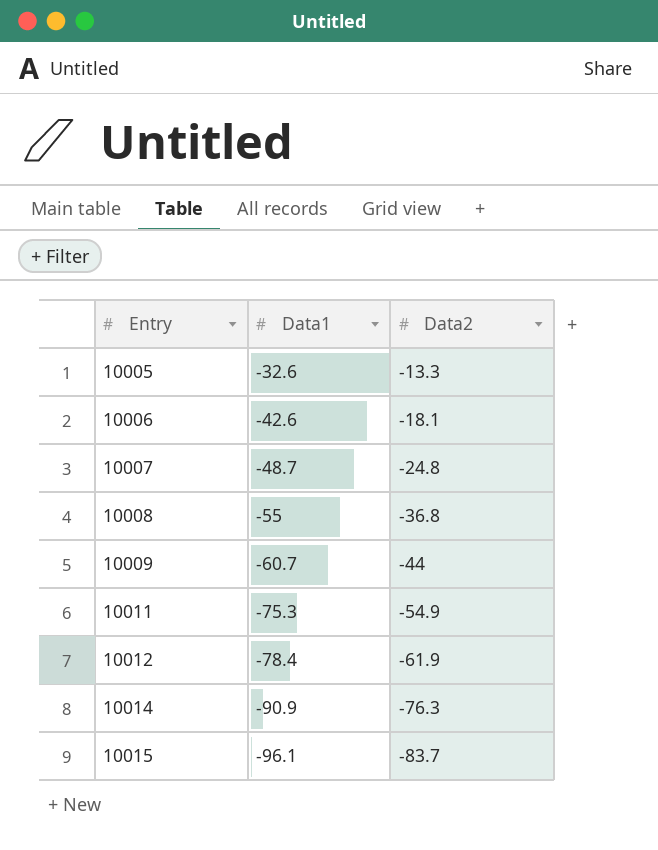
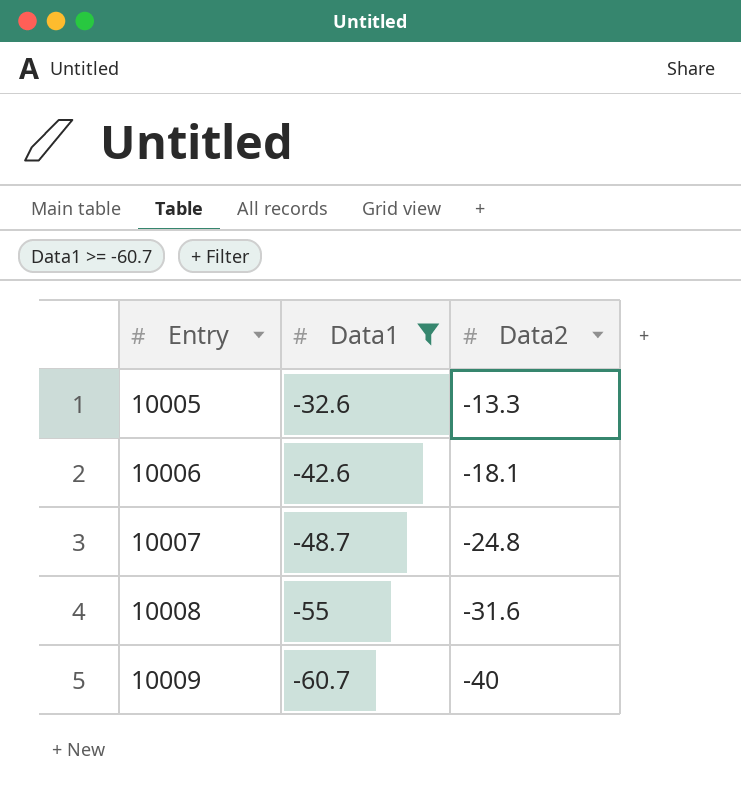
filter: none -> Data1 >= -60.7
10008 | Data2: -36.8 -> -31.6
10009 | Data2: -44 -> -40

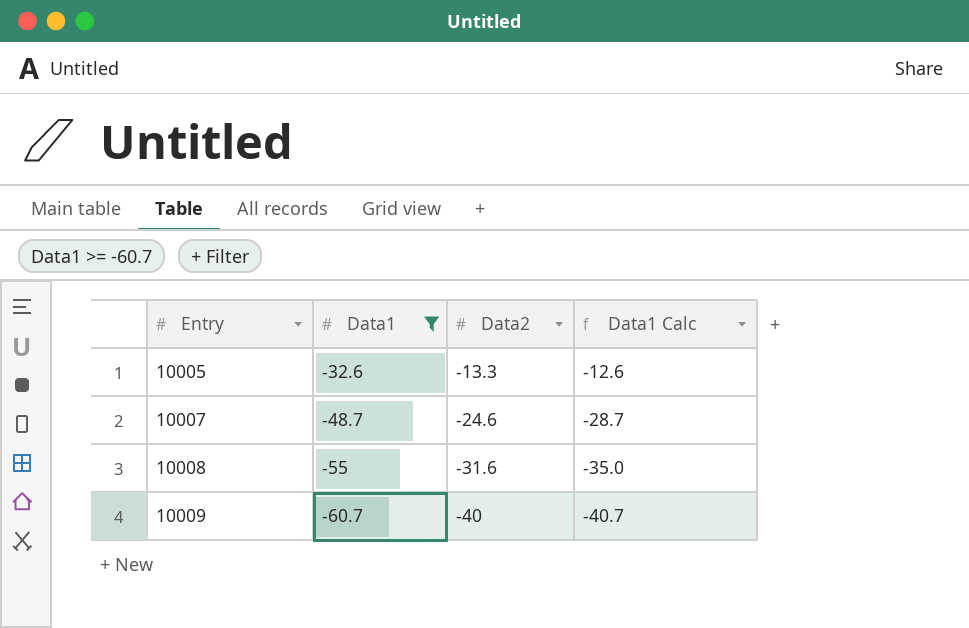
column Data1 Calc | formula: none -> [Data1] + 20
row 10006: -42.6 | -18.1 -> none
10007 | Data2: -24.8 -> -24.6

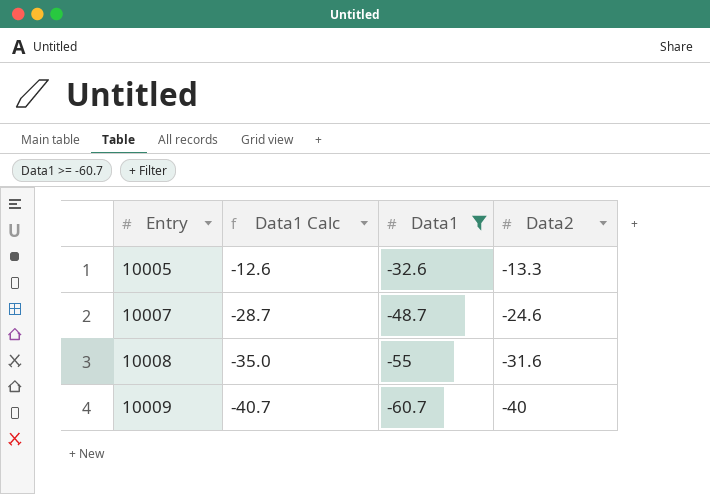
column Data1 Calc | position: 4 -> 2

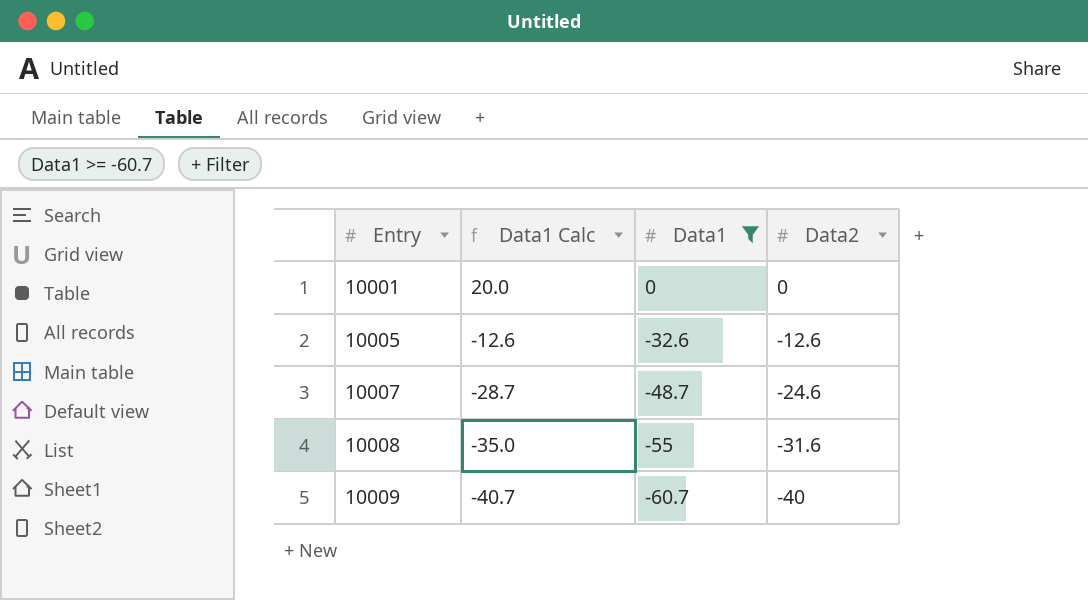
row 10001: none -> 20.0 | 0 | 0
10005 | Data2: -13.3 -> -12.6

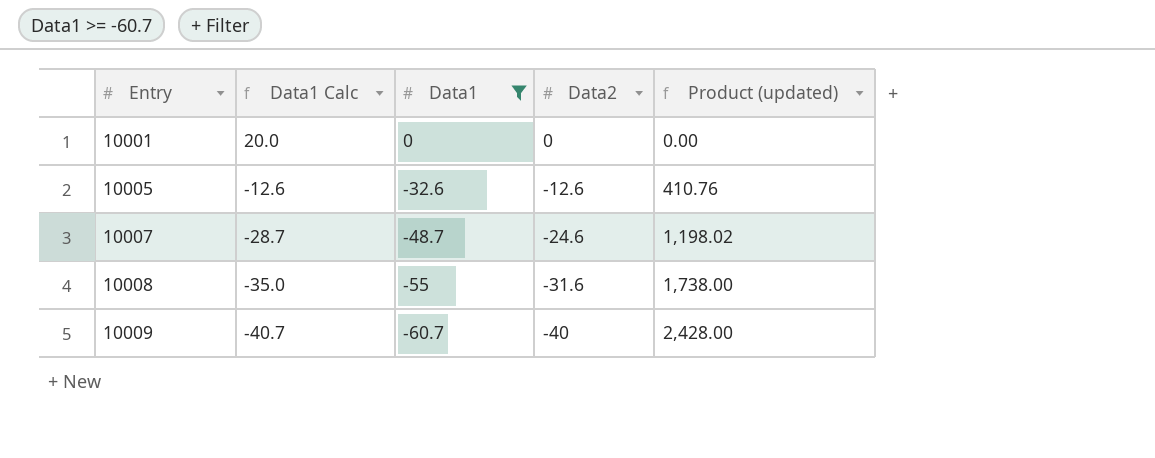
column Product (updated) | formula: none -> [Data1] * [Data2]

